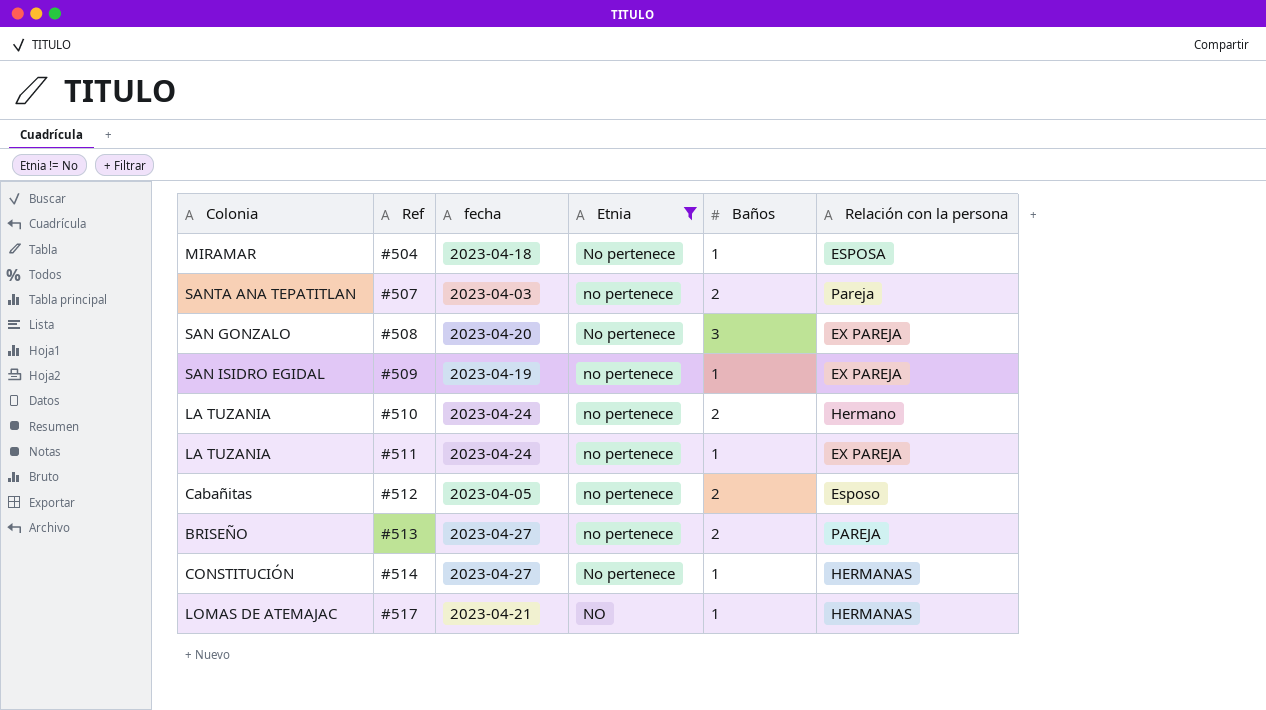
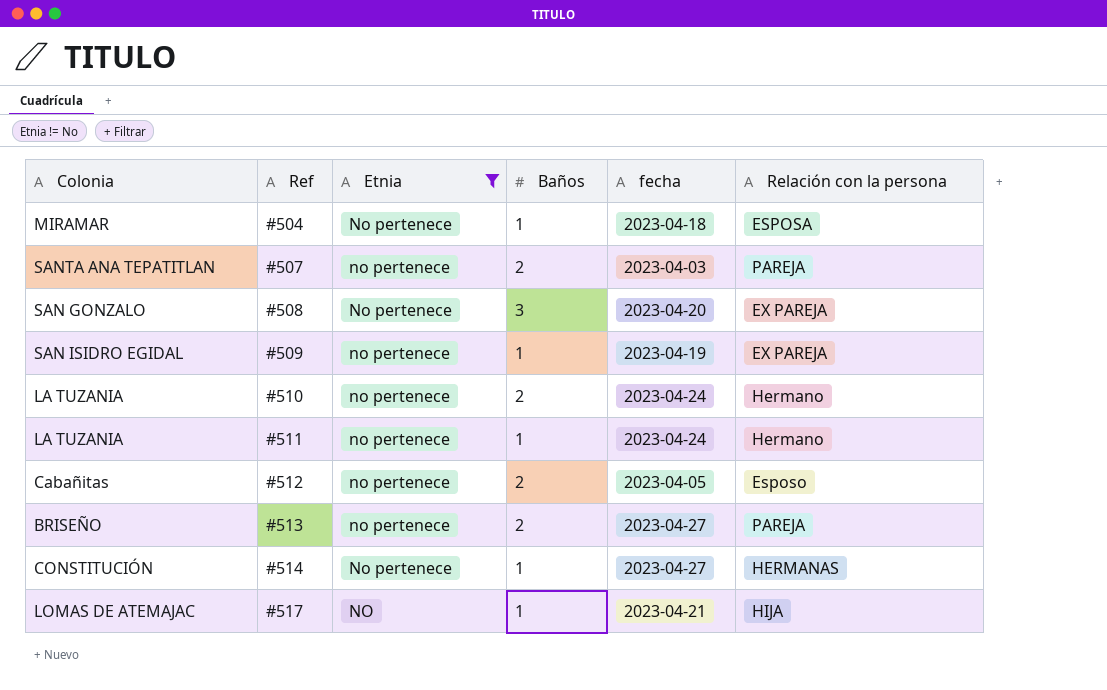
column fecha | position: 3 -> 5
#507 | Relación con la persona: Pareja -> PAREJA
#511 | Relación con la persona: EX PAREJA -> Hermano
#517 | Relación con la persona: HERMANAS -> HIJA

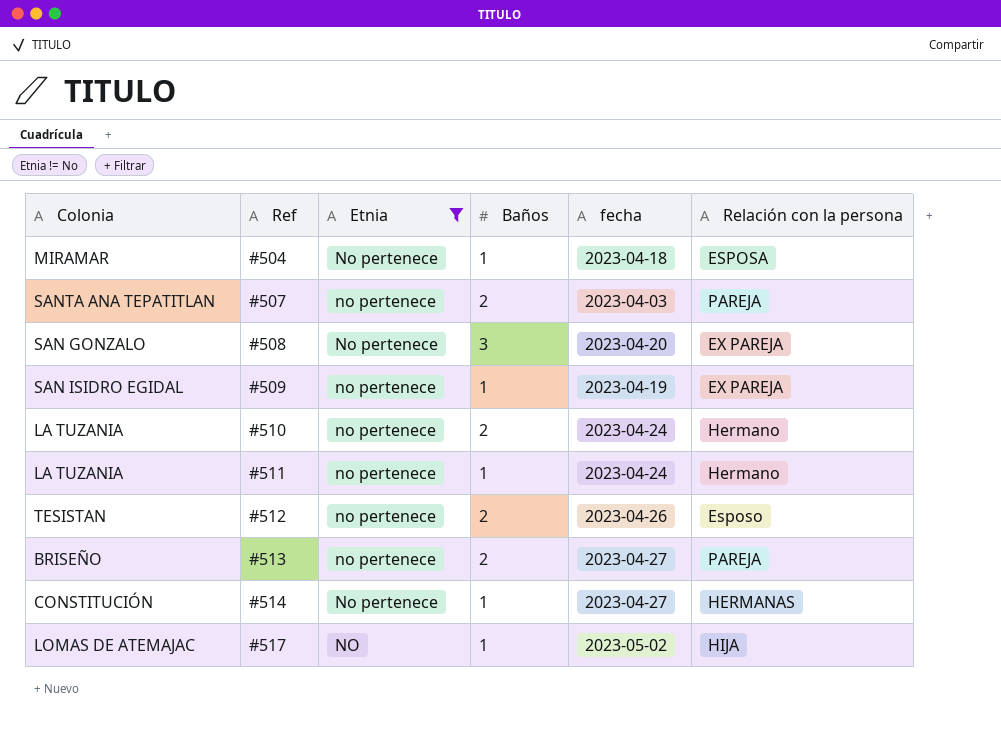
#512 | Colonia: Cabañitas -> TESISTAN
#512 | fecha: 2023-04-05 -> 2023-04-26
#517 | fecha: 2023-04-21 -> 2023-05-02

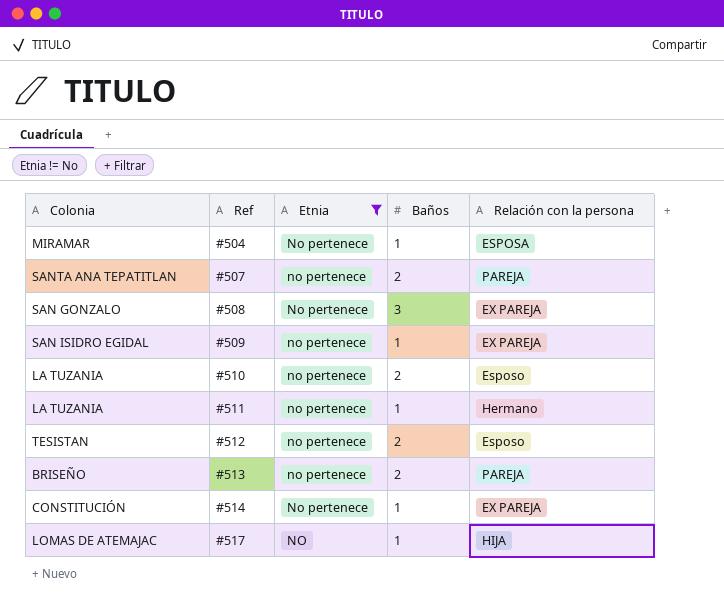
column fecha | position: 5 -> none
#510 | Relación con la persona: Hermano -> Esposo
#514 | Relación con la persona: HERMANAS -> EX PAREJA

